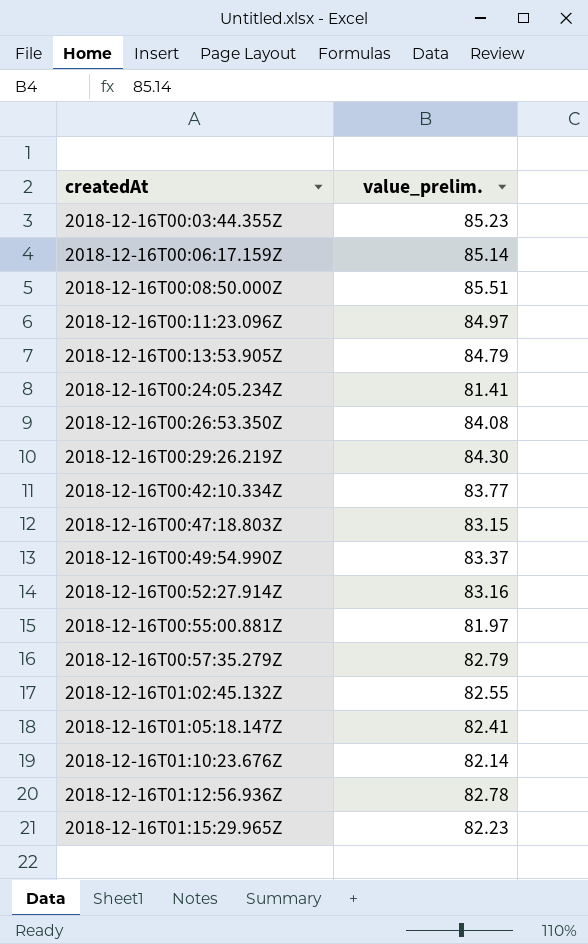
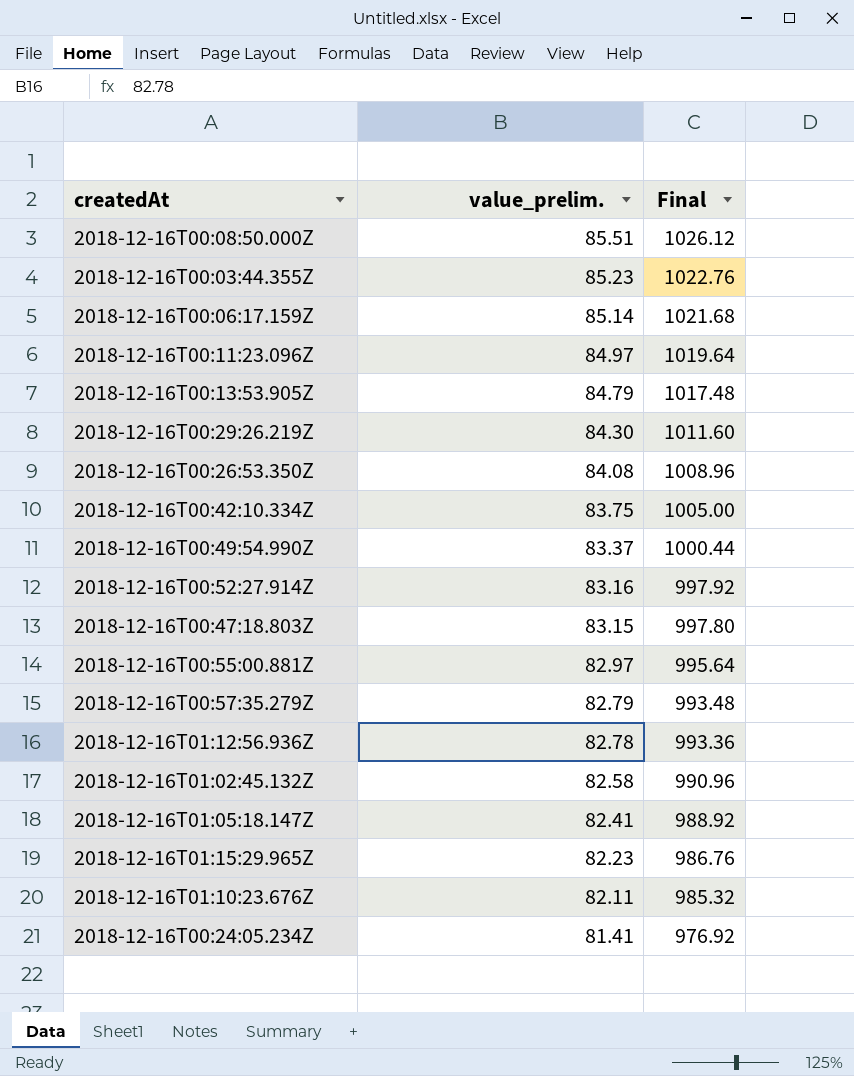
row order: createdAt ascending -> value_prelim. descending
column Final | formula: none -> [value_prelim.] * 12
2018-12-16T00:42:10.334Z | value_prelim.: 83.77 -> 83.75
2018-12-16T00:55:00.881Z | value_prelim.: 81.97 -> 82.97
2018-12-16T01:02:45.132Z | value_prelim.: 82.55 -> 82.58
2018-12-16T01:10:23.676Z | value_prelim.: 82.14 -> 82.11

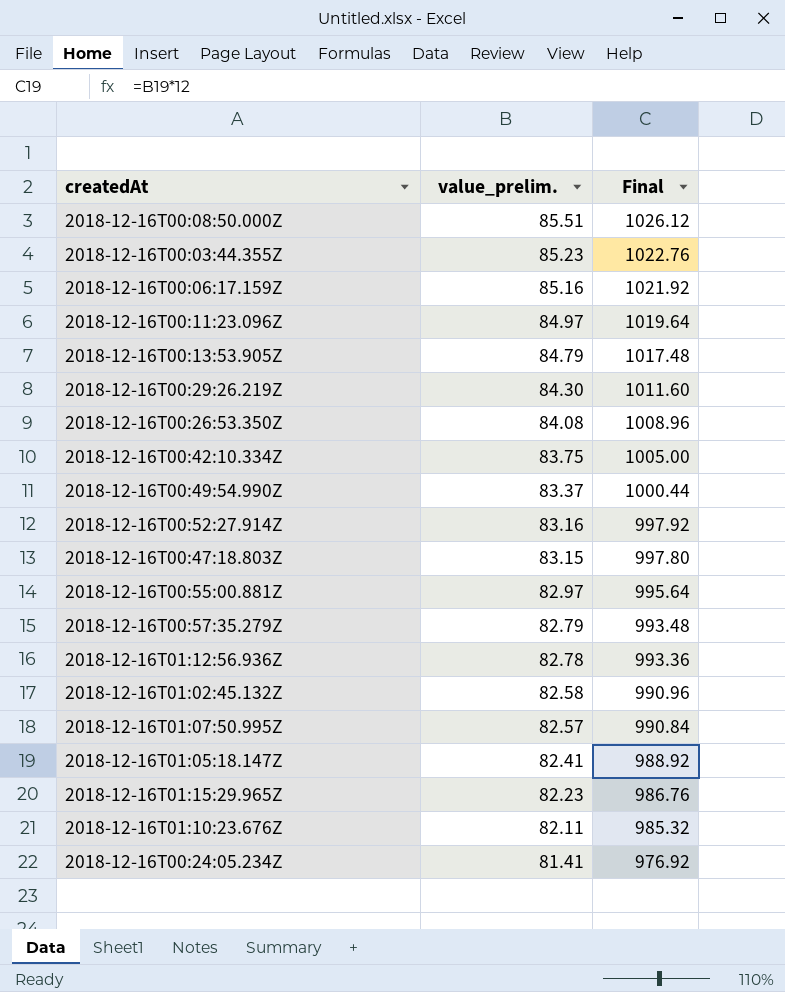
2018-12-16T00:06:17.159Z | value_prelim.: 85.14 -> 85.16
2018-12-16T00:06:17.159Z | Final: 1021.68 -> 1021.92
row 2018-12-16T01:07:50.995Z: none -> 82.57 | 990.84

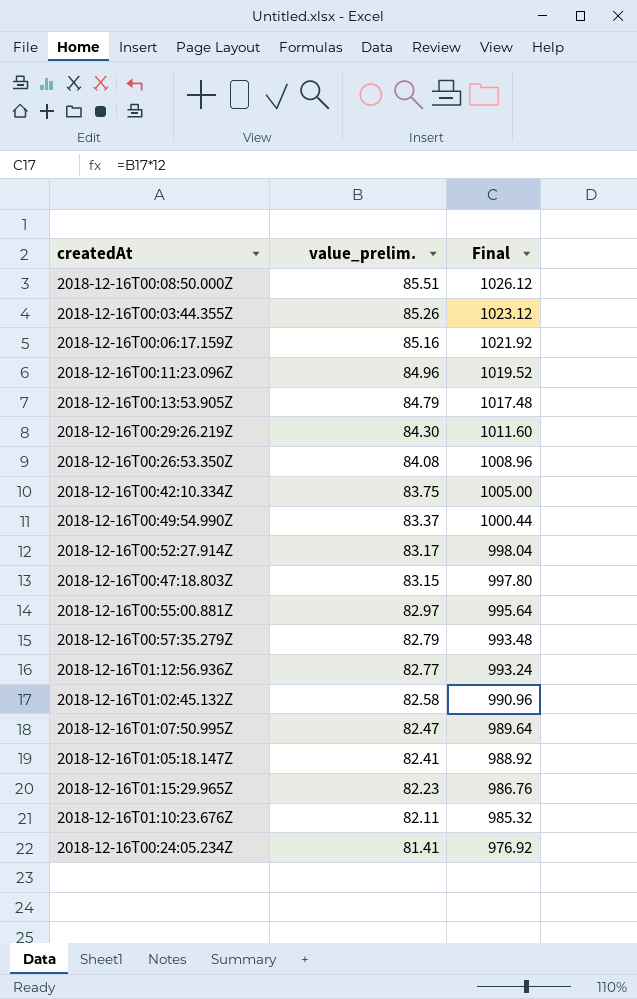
2018-12-16T00:03:44.355Z | value_prelim.: 85.23 -> 85.26
2018-12-16T00:03:44.355Z | Final: 1022.76 -> 1023.12
2018-12-16T00:11:23.096Z | value_prelim.: 84.97 -> 84.96
2018-12-16T00:11:23.096Z | Final: 1019.64 -> 1019.52
2018-12-16T00:52:27.914Z | value_prelim.: 83.16 -> 83.17
2018-12-16T00:52:27.914Z | Final: 997.92 -> 998.04
2018-12-16T01:12:56.936Z | value_prelim.: 82.78 -> 82.77
2018-12-16T01:12:56.936Z | Final: 993.36 -> 993.24
2018-12-16T01:07:50.995Z | value_prelim.: 82.57 -> 82.47
2018-12-16T01:07:50.995Z | Final: 990.84 -> 989.64

